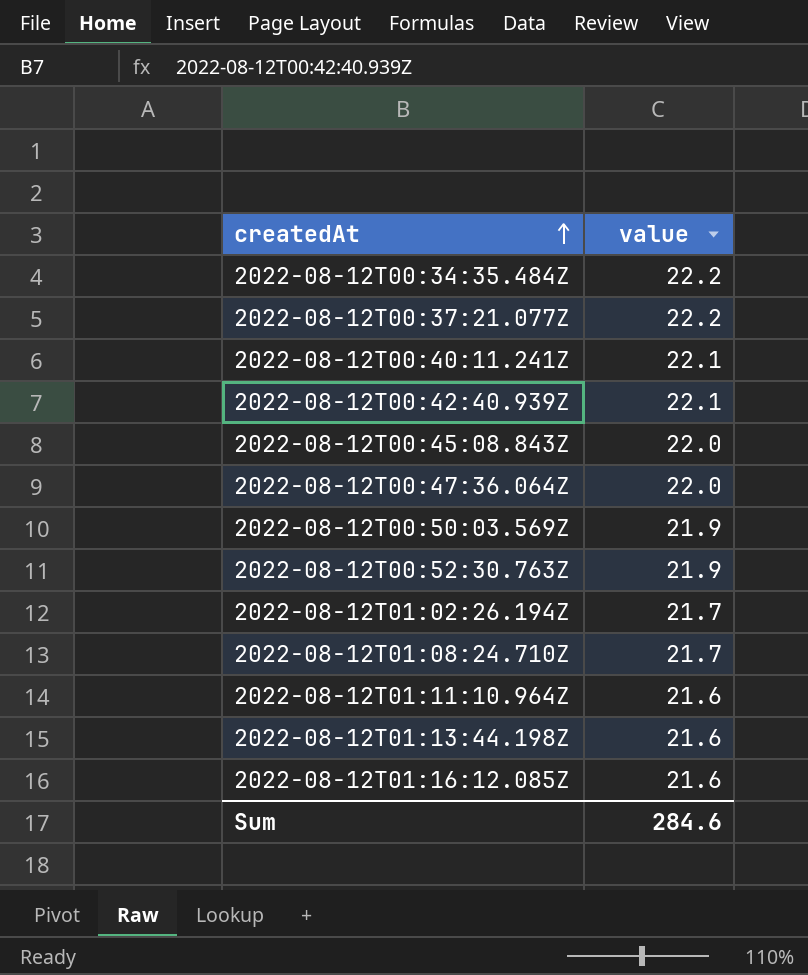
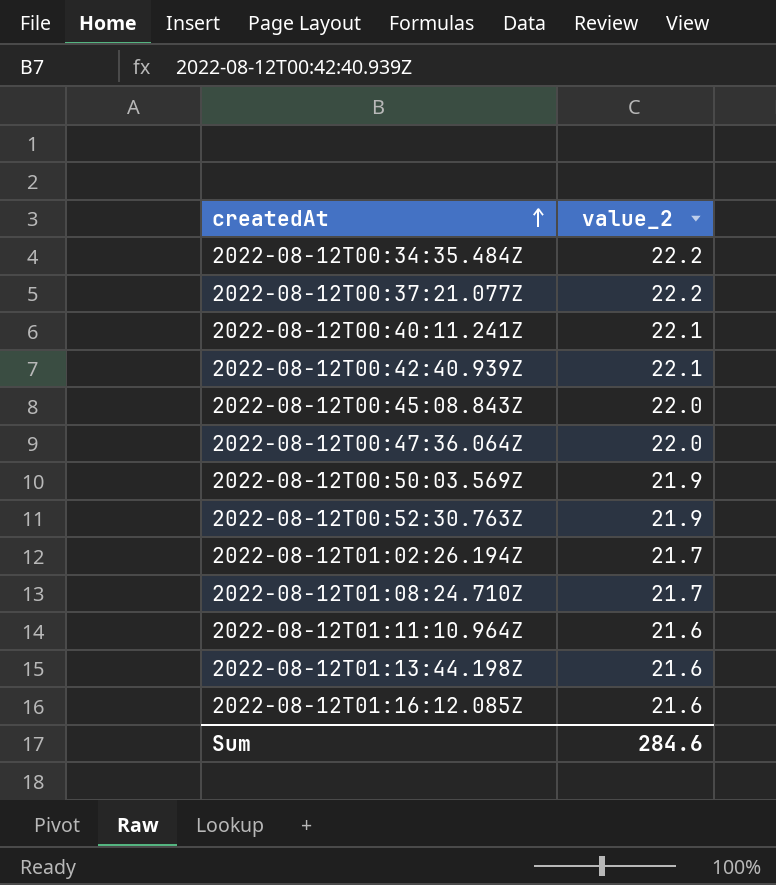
column name: value -> value_2

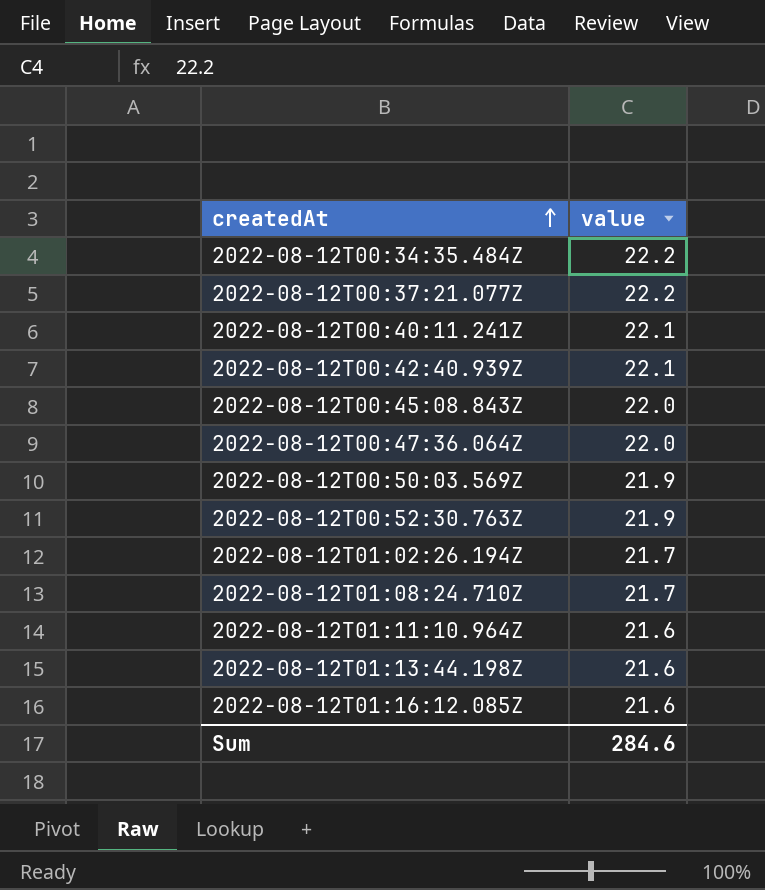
column name: value_2 -> value

